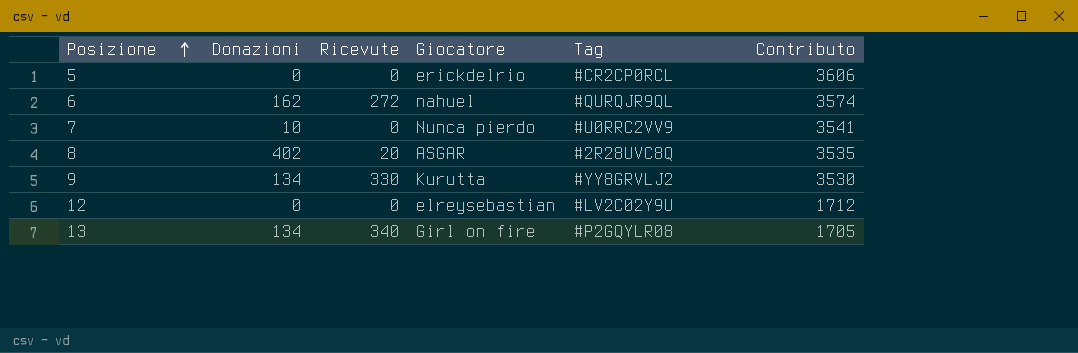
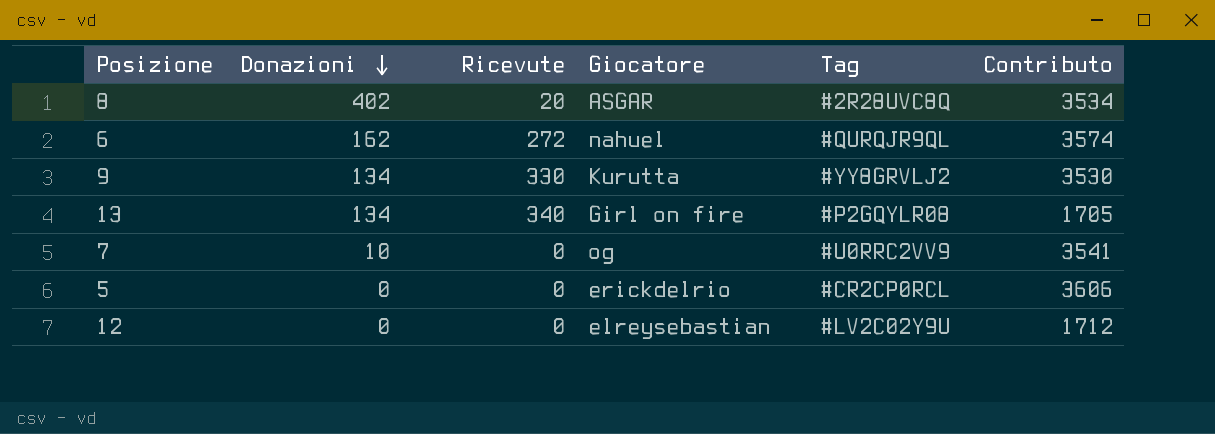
row order: Posizione ascending -> Donazioni descending
8 | Contributo: 3535 -> 3534
7 | Giocatore: Nunca pierdo -> og

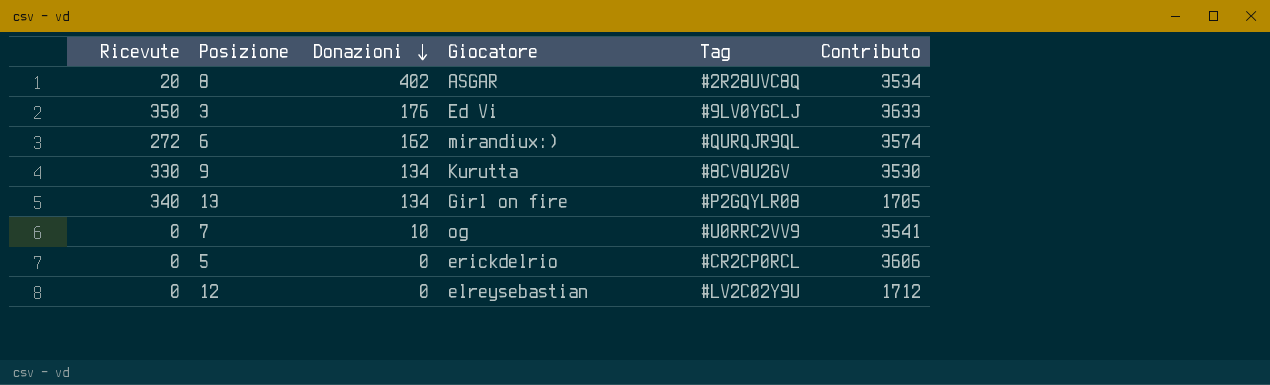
column Ricevute | position: 3 -> 1
row 3: none -> 350 | 176 | Ed Vi | #9LV0YGCLJ | 3633
6 | Giocatore: nahuel -> mirandiux:)
9 | Tag: #YY8GRVLJ2 -> #8CV8U2GV

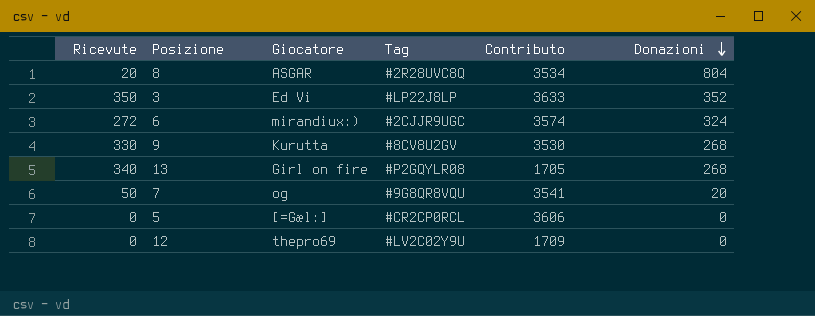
column Donazioni | position: 3 -> 6
8 | Donazioni: 402 -> 804
3 | Tag: #9LV0YGCLJ -> #LP22J8LP
3 | Donazioni: 176 -> 352
6 | Tag: #QURQJR9QL -> #2CJJR9UGC
6 | Donazioni: 162 -> 324
9 | Donazioni: 134 -> 268
13 | Donazioni: 134 -> 268
7 | Ricevute: 0 -> 50
7 | Tag: #U0RRC2VV9 -> #9G8QR8VQU
7 | Donazioni: 10 -> 20
5 | Giocatore: erickdelrio -> [=Gæl:]
12 | Giocatore: elreysebastian -> thepro69
12 | Contributo: 1712 -> 1709

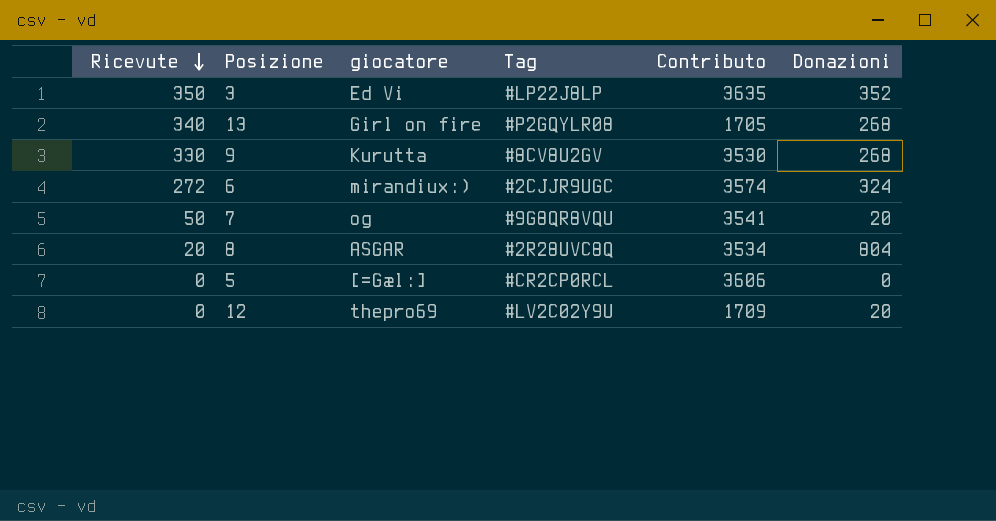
row order: Donazioni descending -> Ricevute descending
column name: Giocatore -> giocatore
3 | Contributo: 3633 -> 3635
12 | Donazioni: 0 -> 20

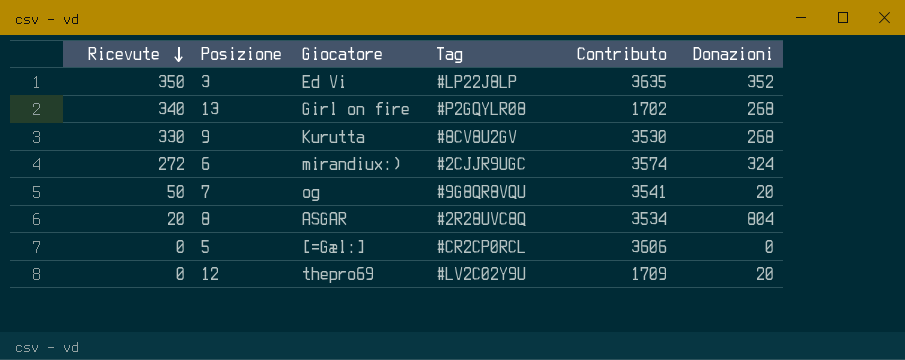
column name: giocatore -> Giocatore
13 | Contributo: 1705 -> 1702

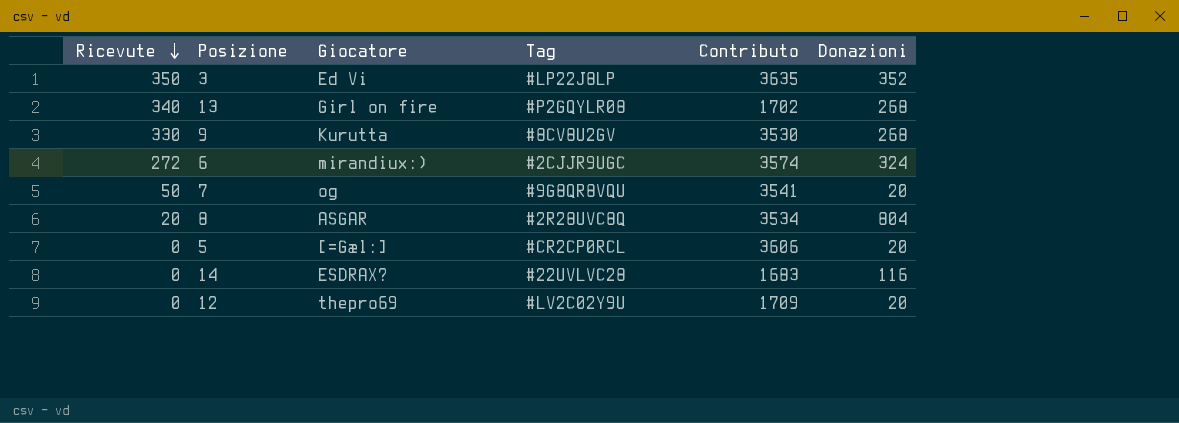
5 | Donazioni: 0 -> 20
row 14: none -> 0 | ESDRAX? | #22UVLVC28 | 1683 | 116

